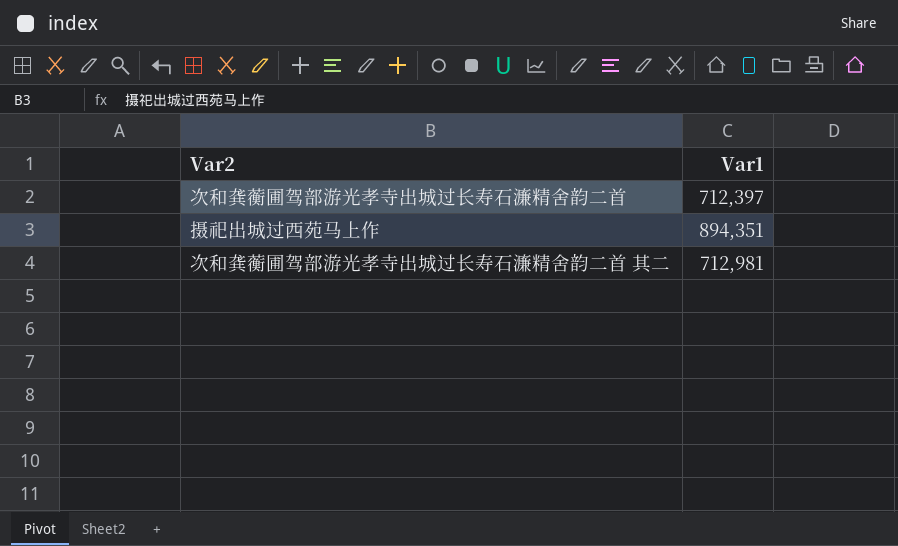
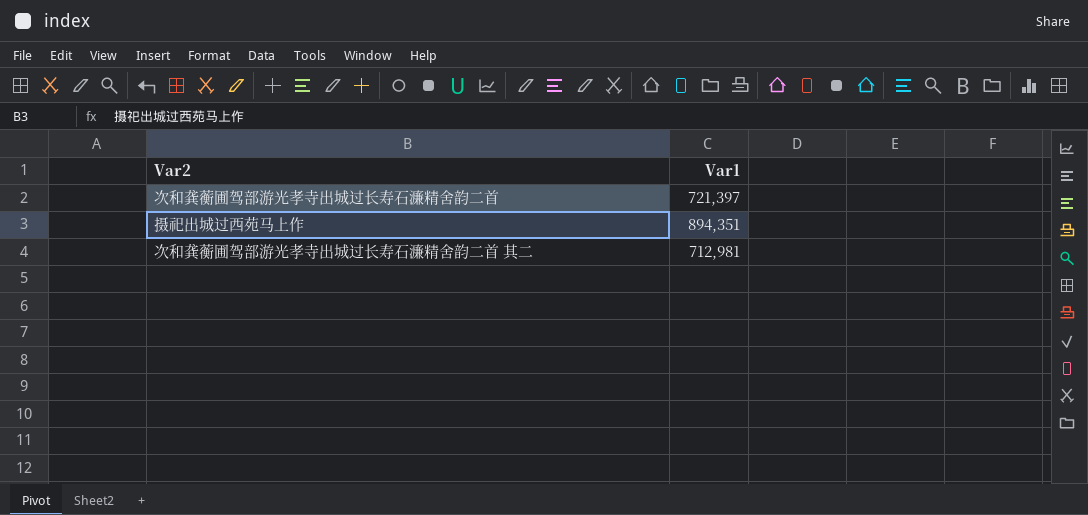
次和龚蘅圃驾部游光孝寺出城过长寿石濂精舍韵二首 | Var1: 712,397 -> 721,397

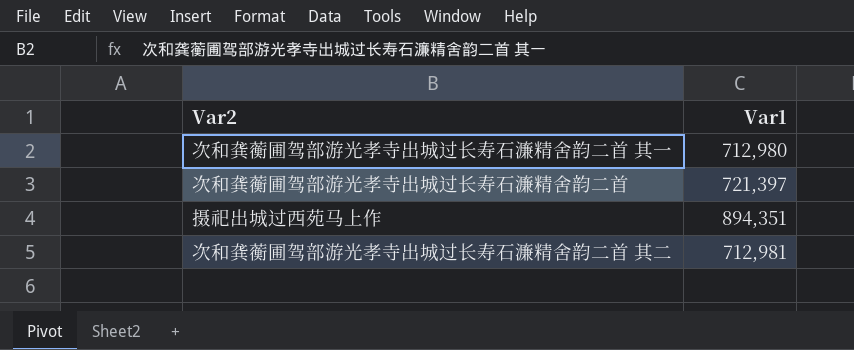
row 次和龚蘅圃驾部游光孝寺出城过长寿石濂精舍韵二首 其一: none -> 712,980

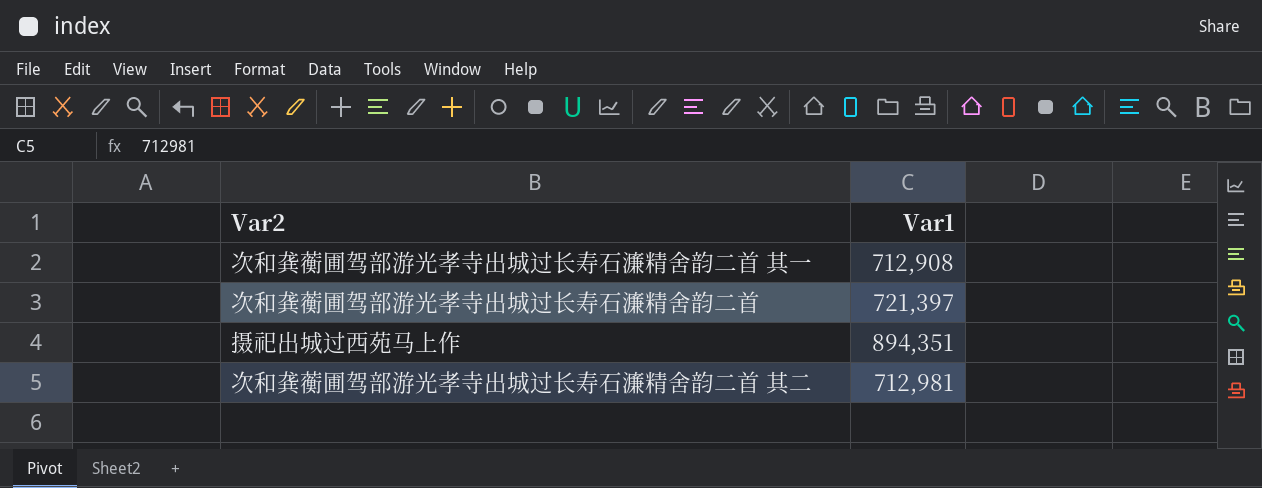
次和龚蘅圃驾部游光孝寺出城过长寿石濂精舍韵二首 其一 | Var1: 712,980 -> 712,908

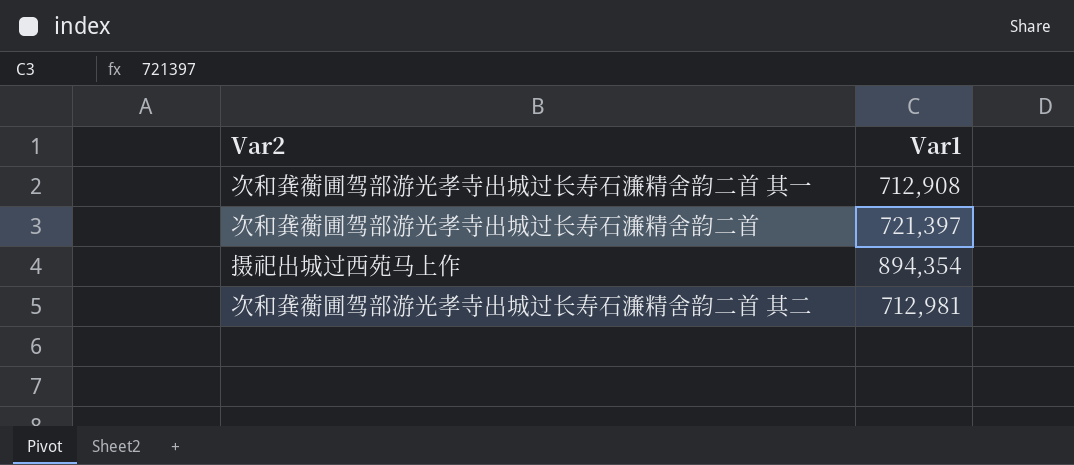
摄祀出城过西苑马上作 | Var1: 894,351 -> 894,354

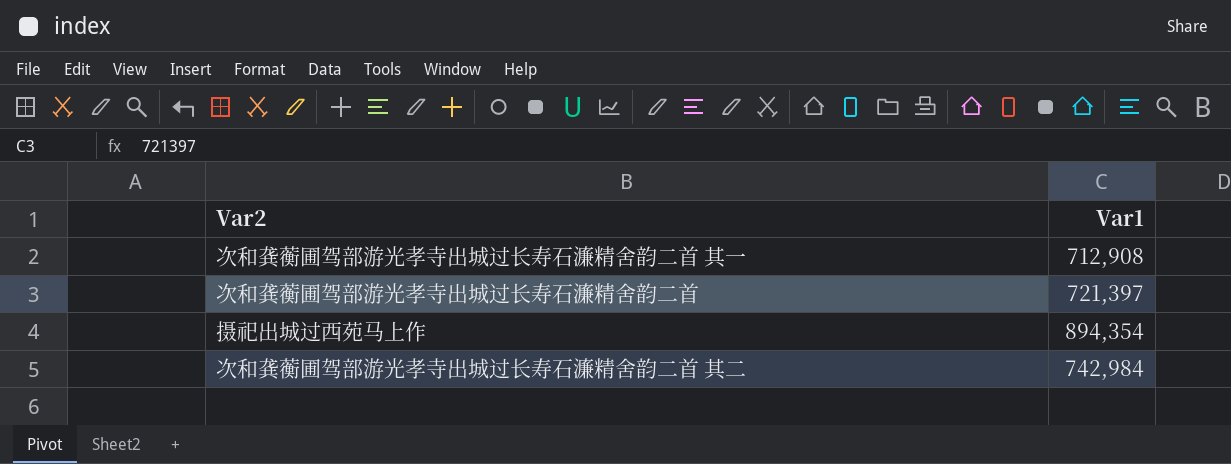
次和龚蘅圃驾部游光孝寺出城过长寿石濂精舍韵二首 其二 | Var1: 712,981 -> 742,984

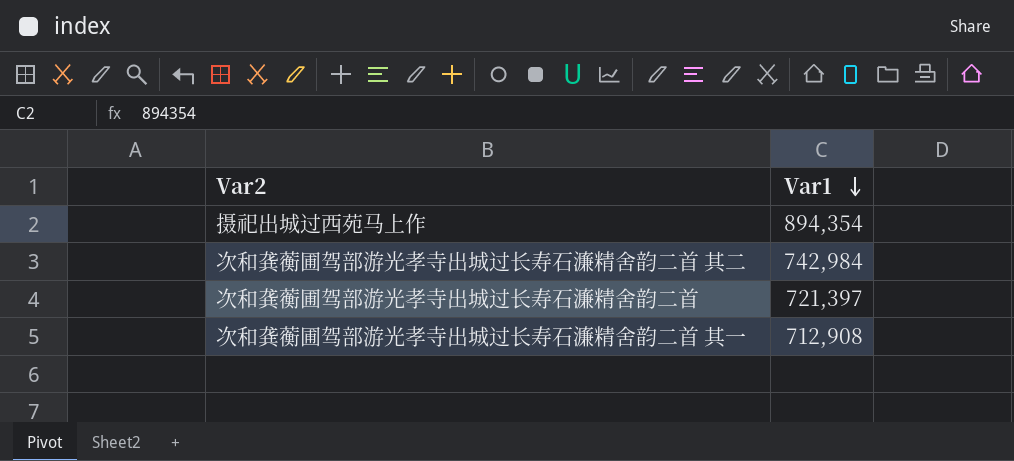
row order: none -> Var1 descending

